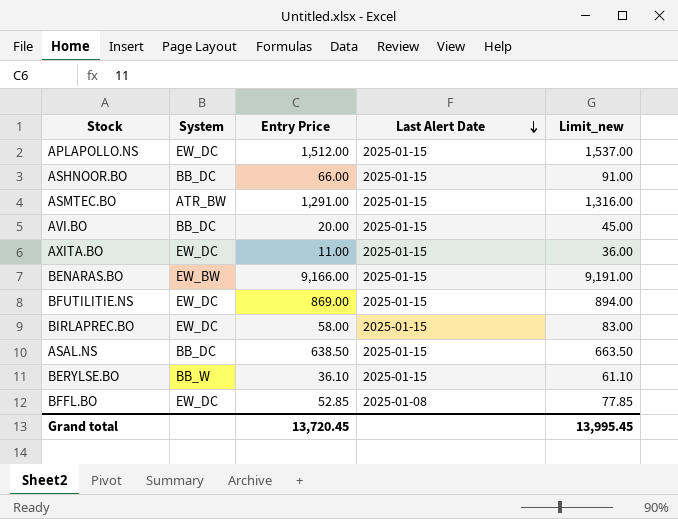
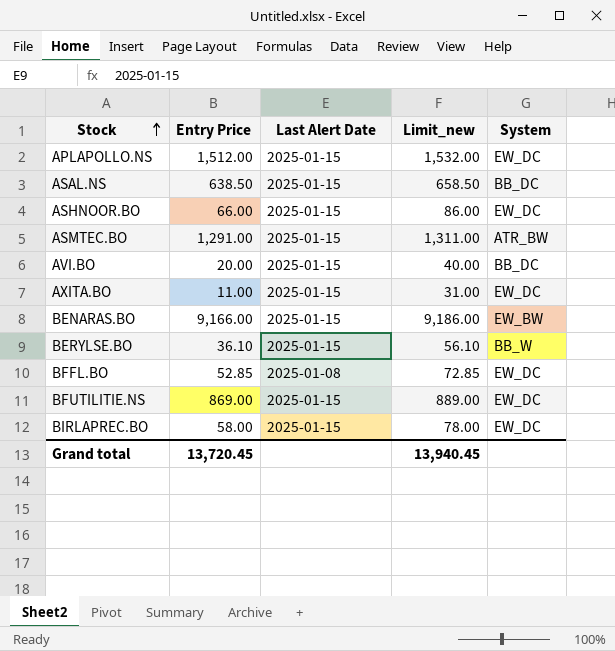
row order: Last Alert Date descending -> Stock ascending
column Limit_new | formula: [Entry Price] + 25 -> [Entry Price] + 20
column System | position: 2 -> 5
ASHNOOR.BO | System: BB_DC -> EW_DC
Grand total | Limit_new: 13,995.45 -> 13,940.45

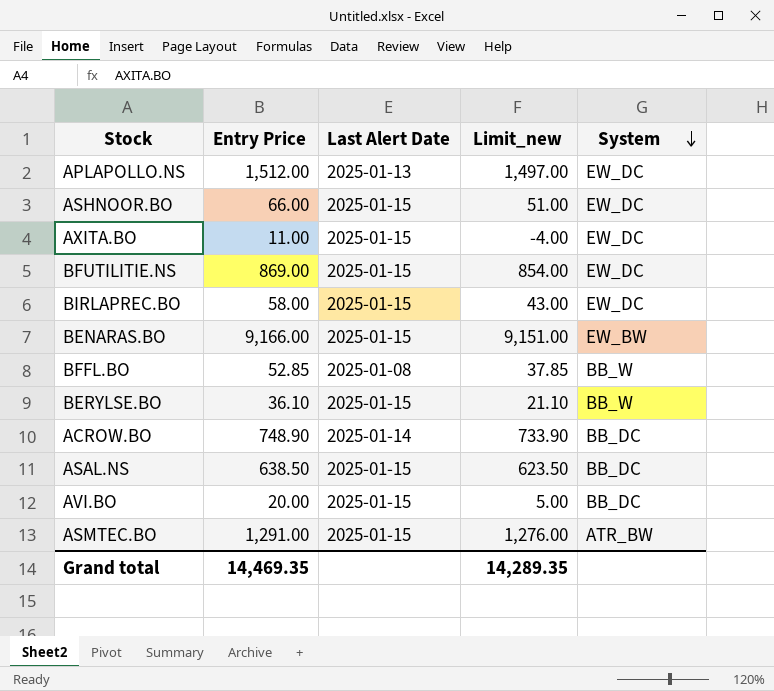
row order: Stock ascending -> System descending
column Limit_new | formula: [Entry Price] + 20 -> [Entry Price] - 15
APLAPOLLO.NS | Last Alert Date: 2025-01-15 -> 2025-01-13
BFFL.BO | System: EW_DC -> BB_W
row ACROW.BO: none -> 748.90 | 2025-01-14 | 733.90 | BB_DC
Grand total | Entry Price: 13,720.45 -> 14,469.35
Grand total | Limit_new: 13,940.45 -> 14,289.35

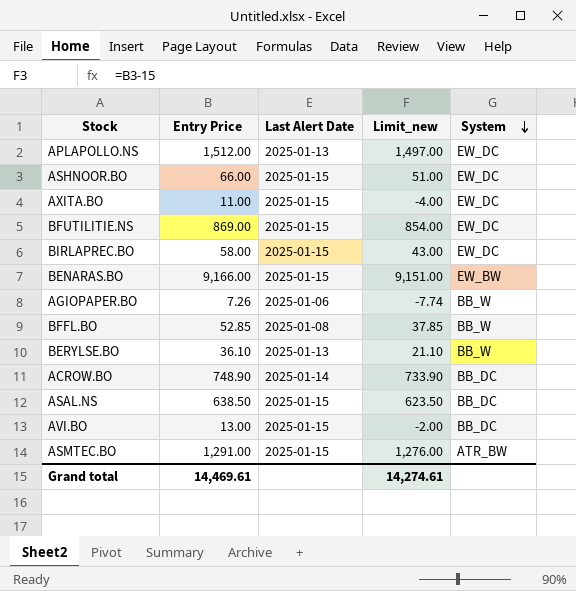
row AGIOPAPER.BO: none -> 7.26 | 2025-01-06 | -7.74 | BB_W
BERYLSE.BO | Last Alert Date: 2025-01-15 -> 2025-01-13
AVI.BO | Entry Price: 20.00 -> 13.00
AVI.BO | Limit_new: 5.00 -> -2.00
Grand total | Entry Price: 14,469.35 -> 14,469.61
Grand total | Limit_new: 14,289.35 -> 14,274.61

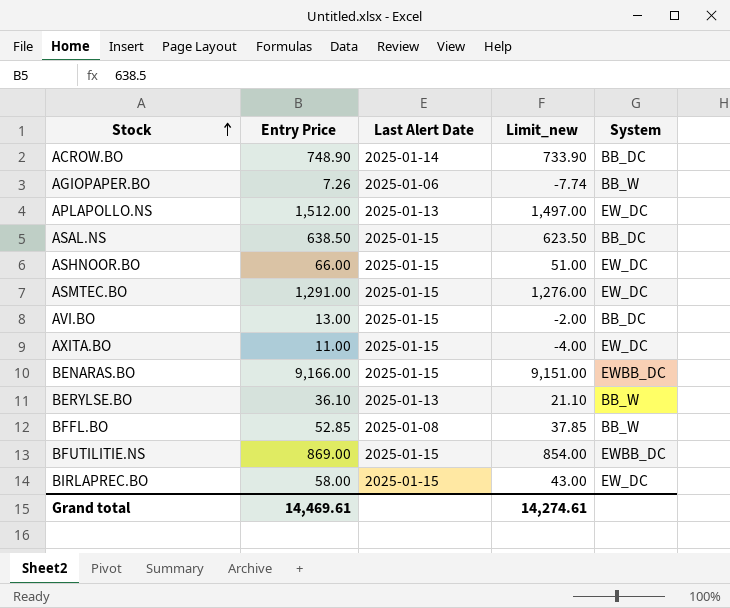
row order: System descending -> Stock ascending
ASMTEC.BO | System: ATR_BW -> EW_DC
BENARAS.BO | System: EW_BW -> EWBB_DC
BFUTILITIE.NS | System: EW_DC -> EWBB_DC

